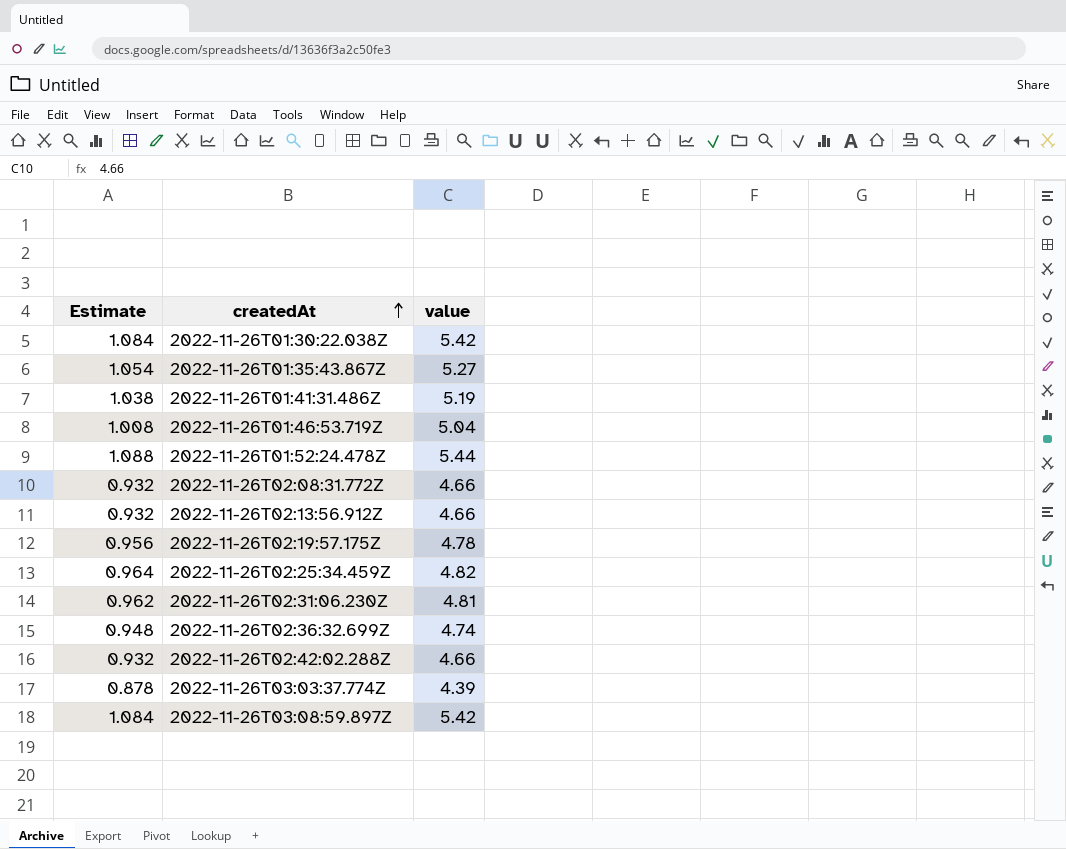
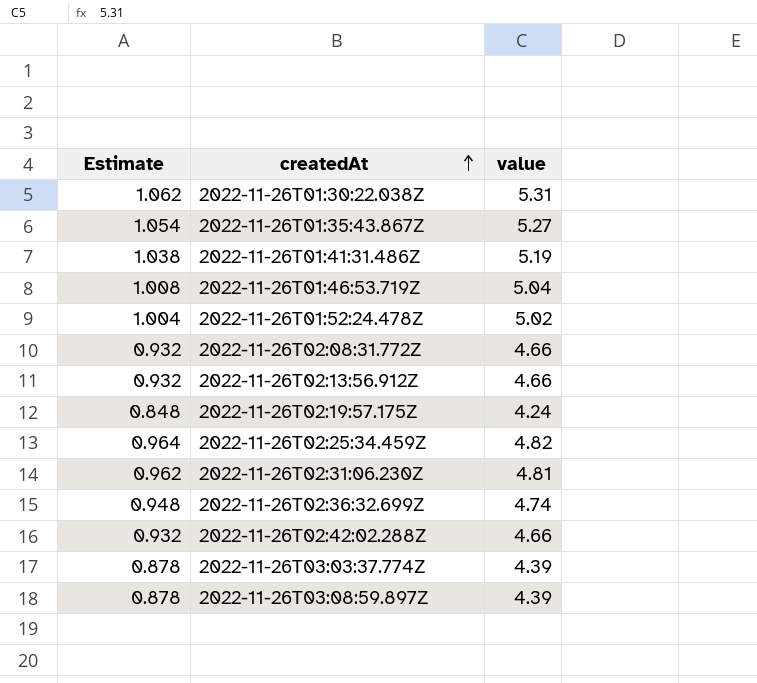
2022-11-26T01:30:22.038Z | Estimate: 1.084 -> 1.062
2022-11-26T01:30:22.038Z | value: 5.42 -> 5.31
2022-11-26T01:52:24.478Z | Estimate: 1.088 -> 1.004
2022-11-26T01:52:24.478Z | value: 5.44 -> 5.02
2022-11-26T02:19:57.175Z | Estimate: 0.956 -> 0.848
2022-11-26T02:19:57.175Z | value: 4.78 -> 4.24
2022-11-26T03:08:59.897Z | Estimate: 1.084 -> 0.878
2022-11-26T03:08:59.897Z | value: 5.42 -> 4.39

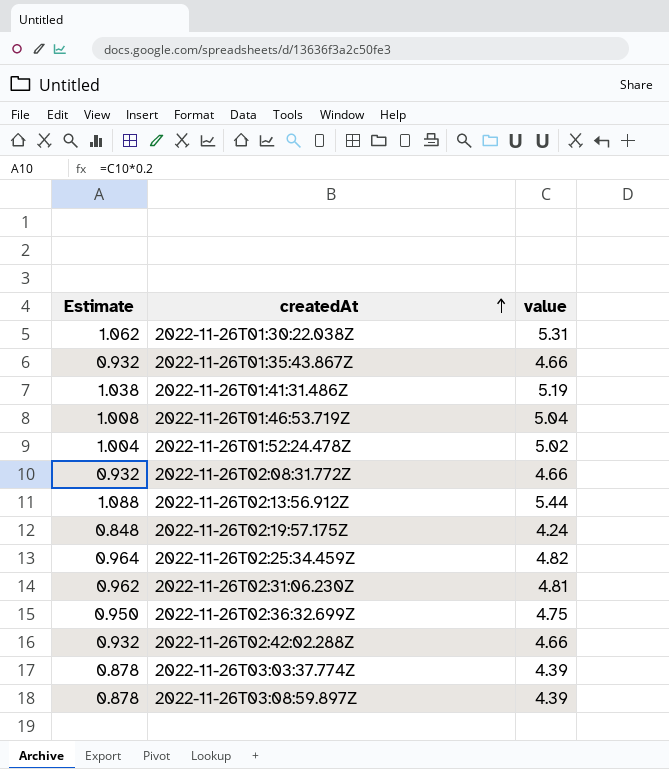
2022-11-26T01:35:43.867Z | Estimate: 1.054 -> 0.932
2022-11-26T01:35:43.867Z | value: 5.27 -> 4.66
2022-11-26T02:13:56.912Z | Estimate: 0.932 -> 1.088
2022-11-26T02:13:56.912Z | value: 4.66 -> 5.44
2022-11-26T02:36:32.699Z | Estimate: 0.948 -> 0.950
2022-11-26T02:36:32.699Z | value: 4.74 -> 4.75

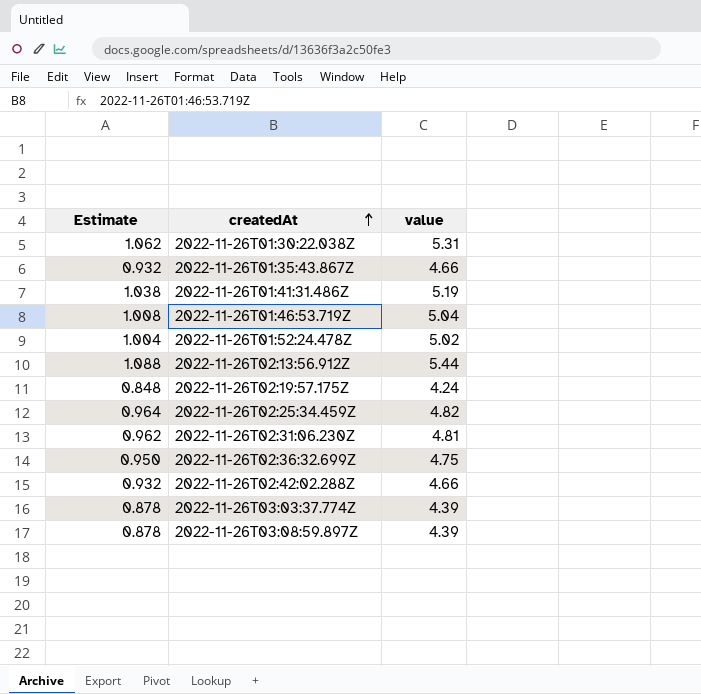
row 2022-11-26T02:08:31.772Z: 0.932 | 4.66 -> none

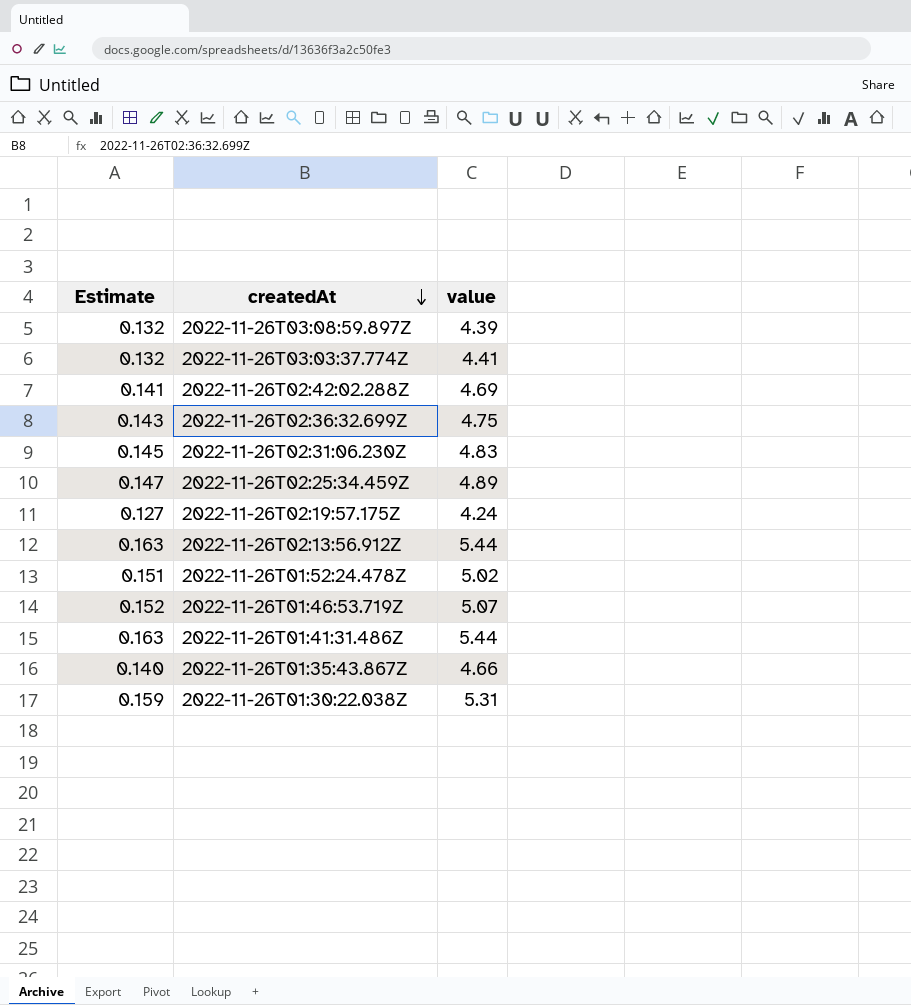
row order: createdAt ascending -> createdAt descending
column Estimate | formula: [value] * 0.2 -> [value] * 0.03
2022-11-26T03:03:37.774Z | value: 4.39 -> 4.41
2022-11-26T02:42:02.288Z | value: 4.66 -> 4.69
2022-11-26T02:31:06.230Z | value: 4.81 -> 4.83
2022-11-26T02:25:34.459Z | value: 4.82 -> 4.89
2022-11-26T01:46:53.719Z | value: 5.04 -> 5.07
2022-11-26T01:41:31.486Z | value: 5.19 -> 5.44

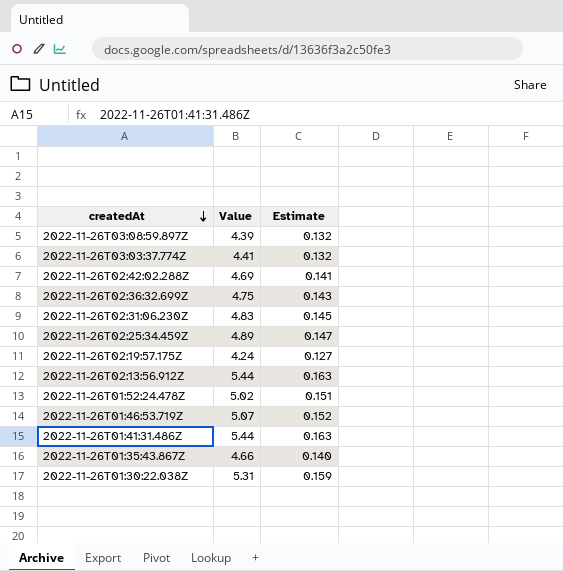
column name: value -> Value
column Estimate | position: 1 -> 3

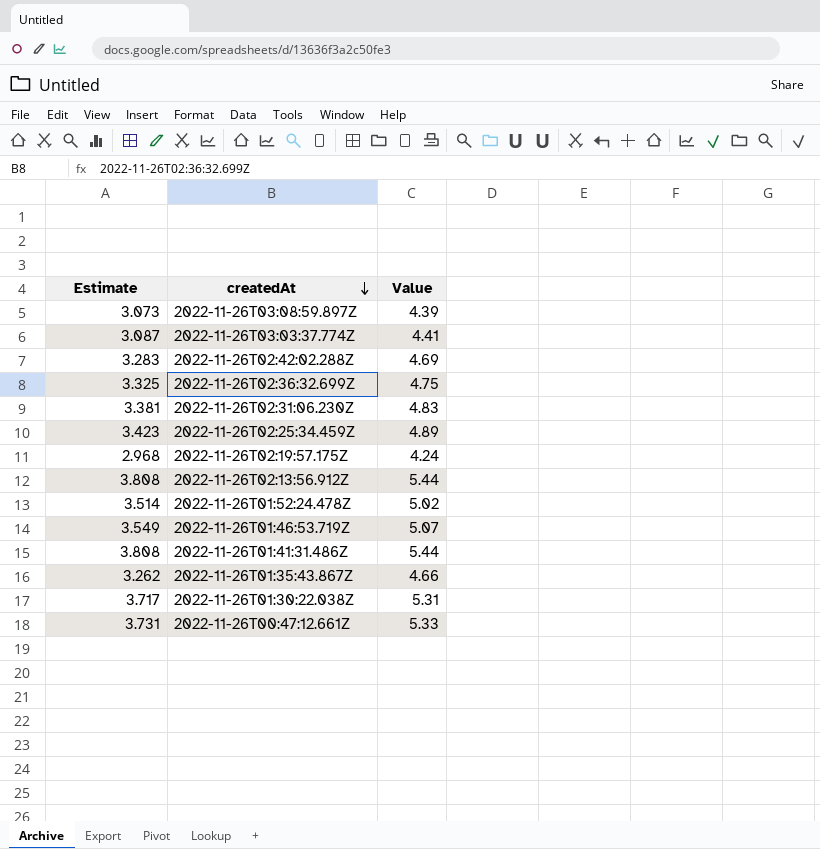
column Estimate | formula: [Value] * 0.03 -> [Value] * 0.7
column Estimate | position: 3 -> 1
row 2022-11-26T00:47:12.661Z: none -> 3.731 | 5.33

